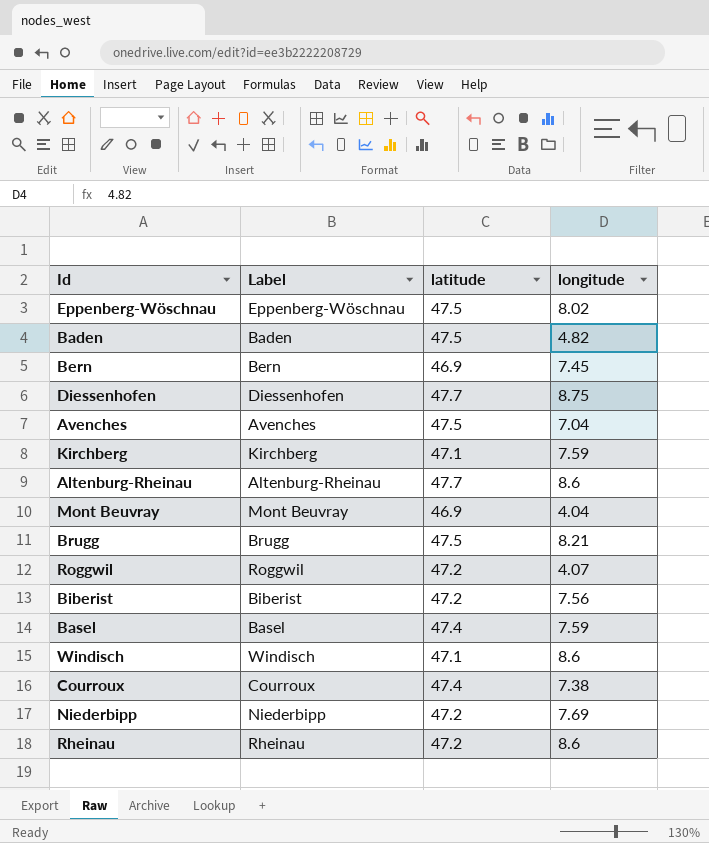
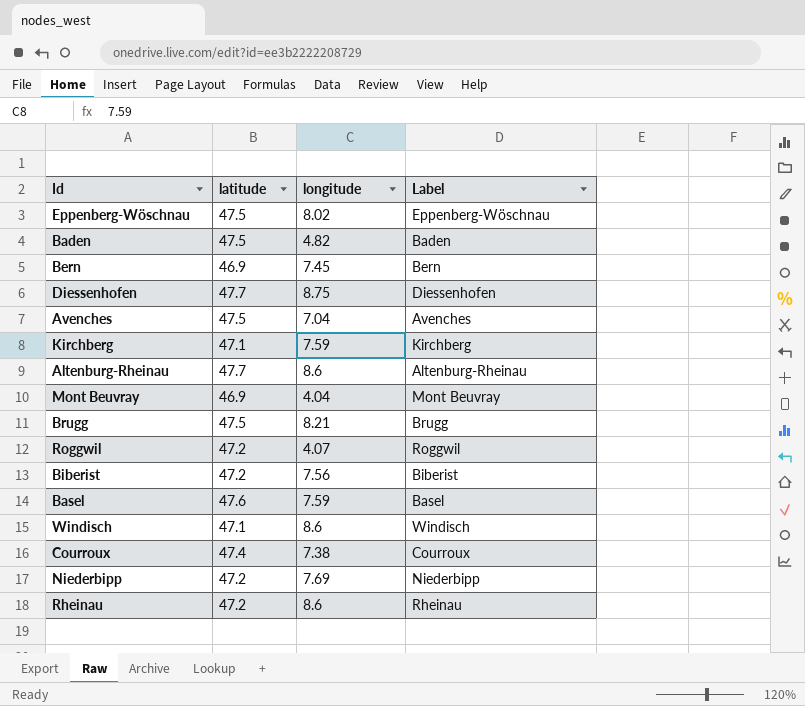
column Label | position: 2 -> 4
Basel | latitude: 47.4 -> 47.6

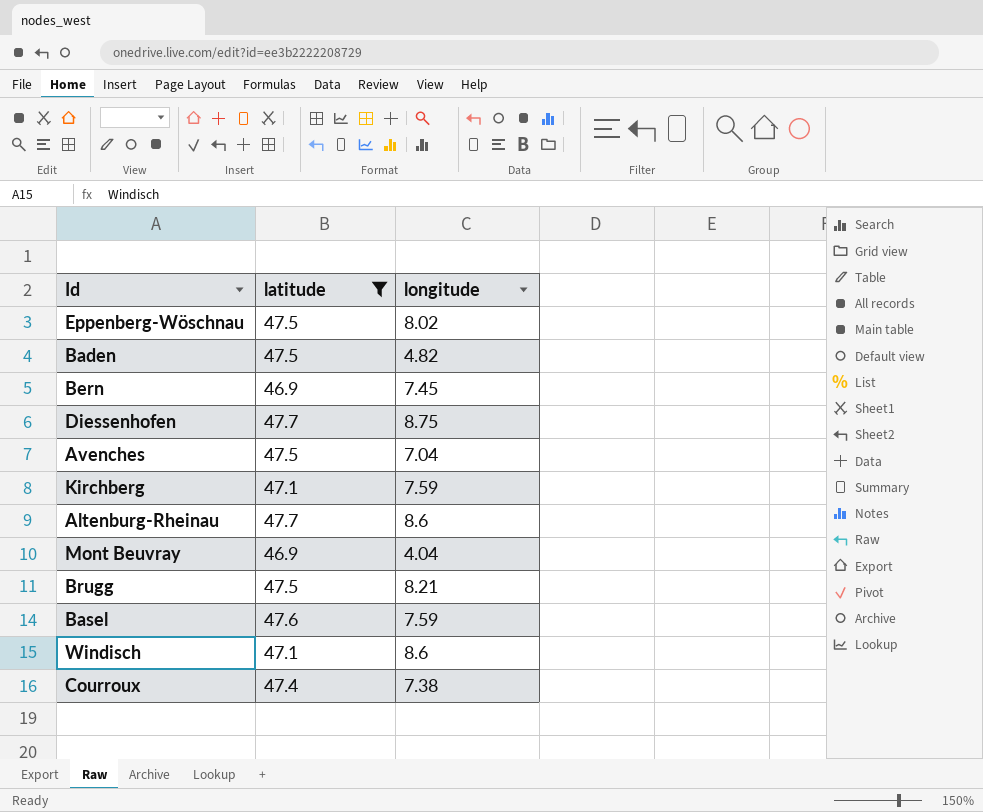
filter: none -> latitude != 47.2
column Label | position: 4 -> none

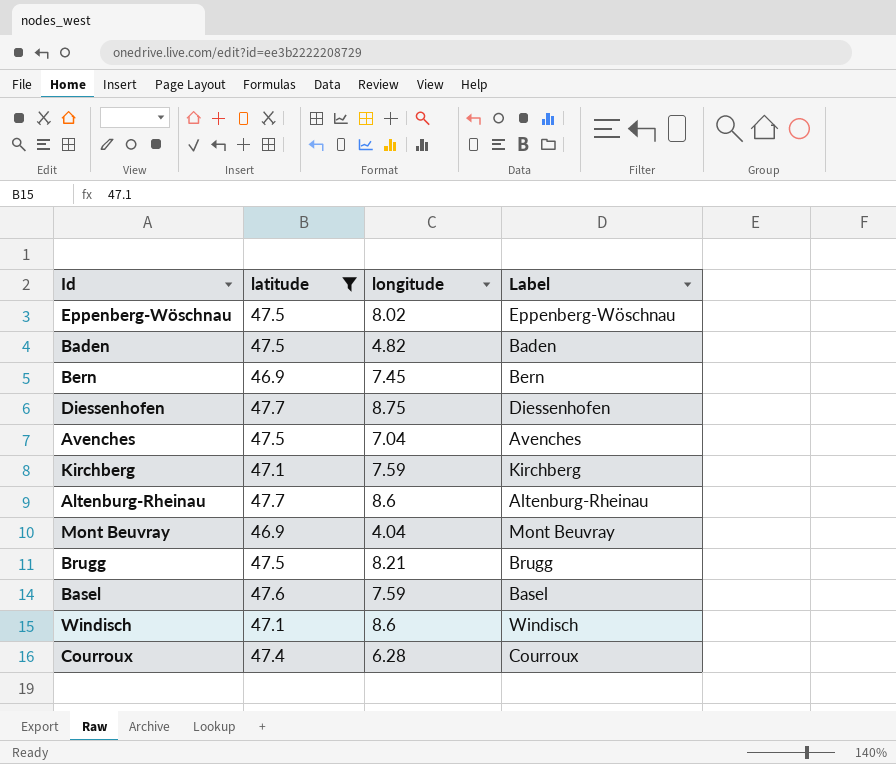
column Label | position: none -> 4
Courroux | longitude: 7.38 -> 6.28

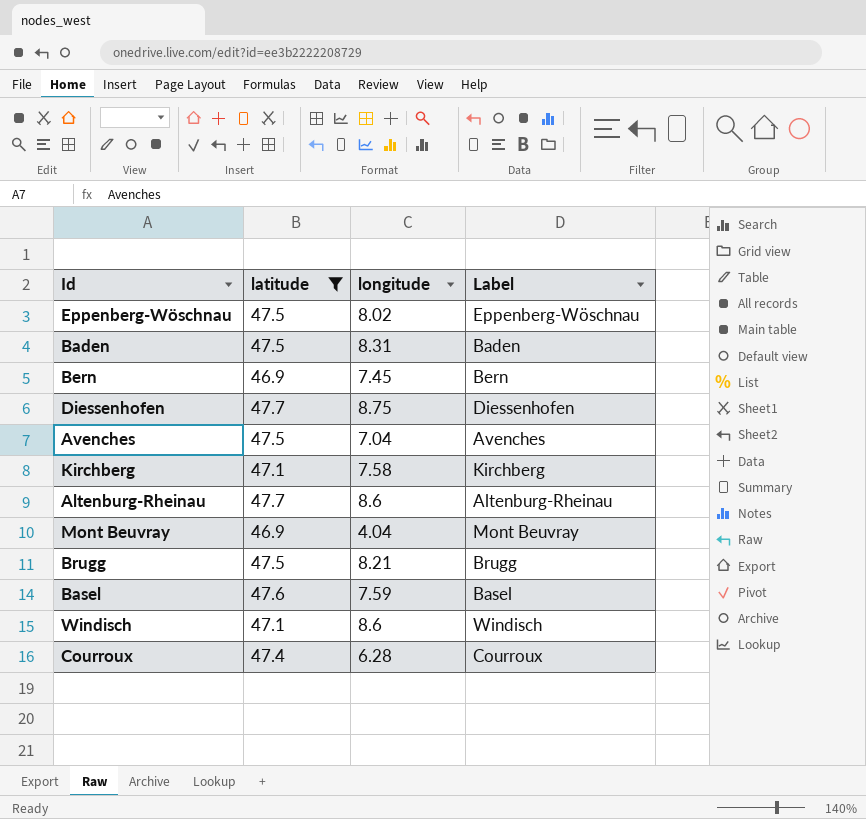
Baden | longitude: 4.82 -> 8.31
Kirchberg | longitude: 7.59 -> 7.58

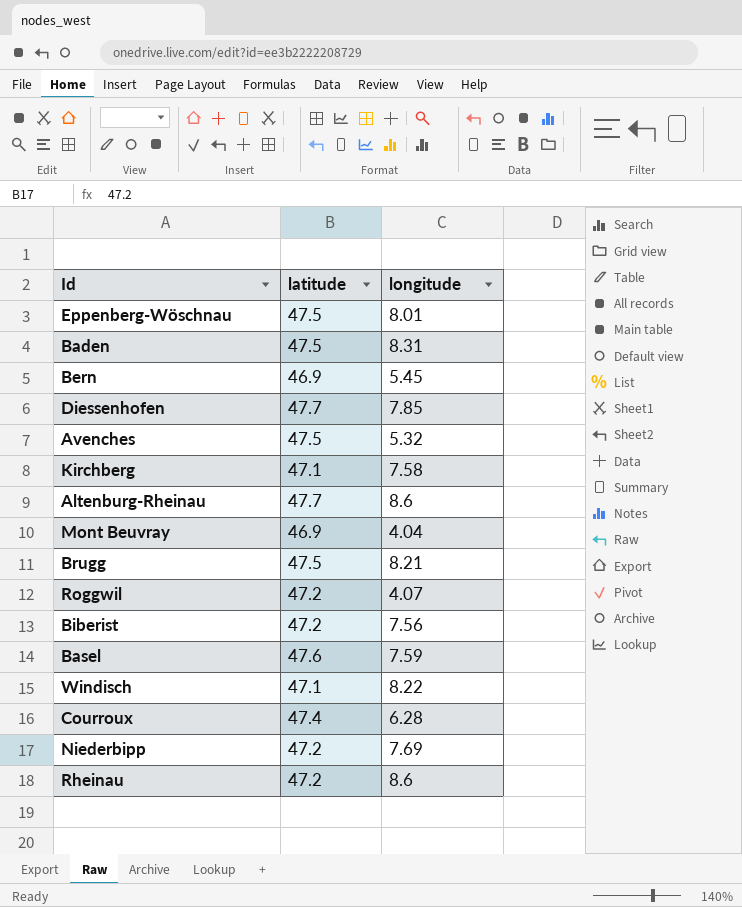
filter: latitude != 47.2 -> none
column Label | position: 4 -> none
Eppenberg-Wöschnau | longitude: 8.02 -> 8.01
Bern | longitude: 7.45 -> 5.45
Diessenhofen | longitude: 8.75 -> 7.85
Avenches | longitude: 7.04 -> 5.32
Windisch | longitude: 8.6 -> 8.22

